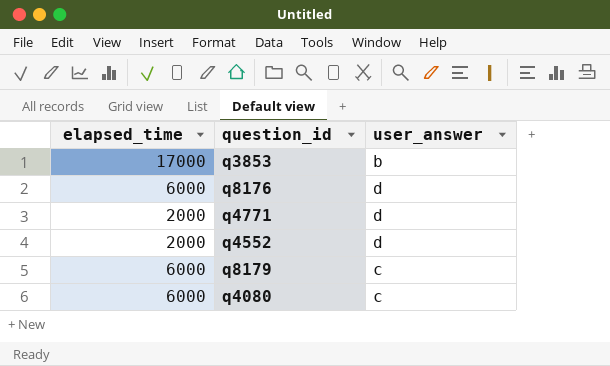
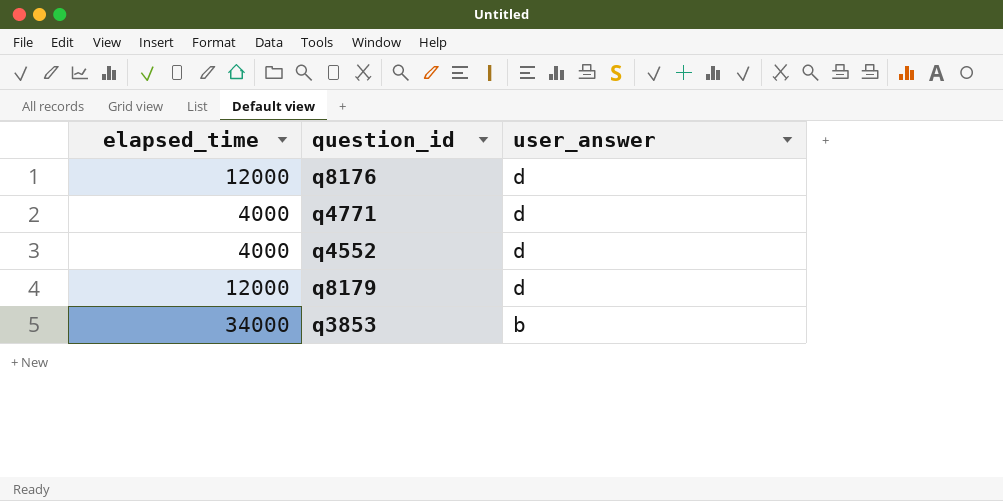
row order: none -> user_answer descending
row q4080: 6000 | c -> none
q8176 | elapsed_time: 6000 -> 12000
q4771 | elapsed_time: 2000 -> 4000
q4552 | elapsed_time: 2000 -> 4000
q8179 | elapsed_time: 6000 -> 12000
q8179 | user_answer: c -> d
q3853 | elapsed_time: 17000 -> 34000

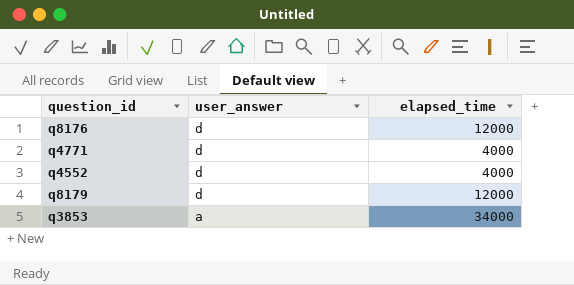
column elapsed_time | position: 1 -> 3
q3853 | user_answer: b -> a

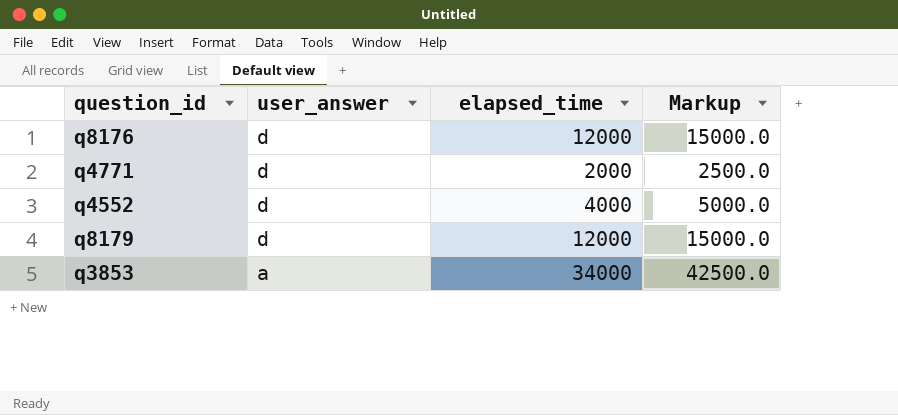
column Markup | formula: none -> [elapsed_time] * 1.25
q4771 | elapsed_time: 4000 -> 2000

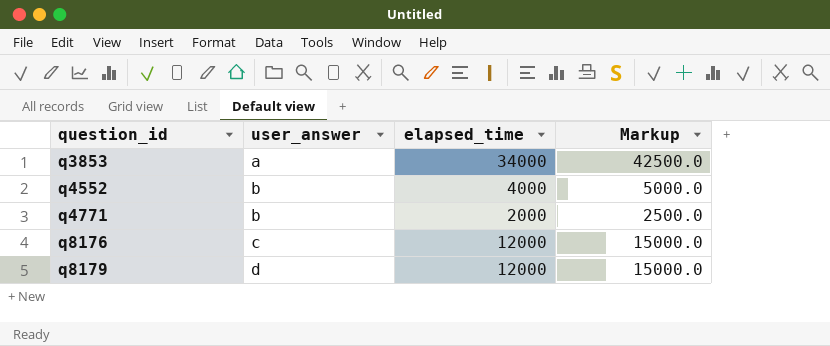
row order: user_answer descending -> question_id ascending
q4552 | user_answer: d -> b
q4771 | user_answer: d -> b
q8176 | user_answer: d -> c

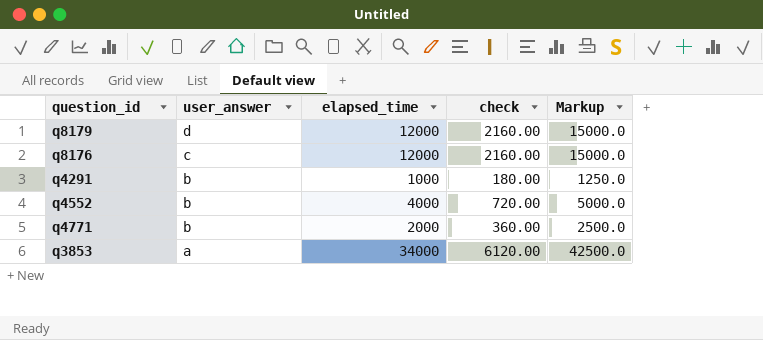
row order: question_id ascending -> user_answer descending
column check | formula: none -> [elapsed_time] * 0.18
row q4291: none -> b | 1000 | 180.00 | 1250.0

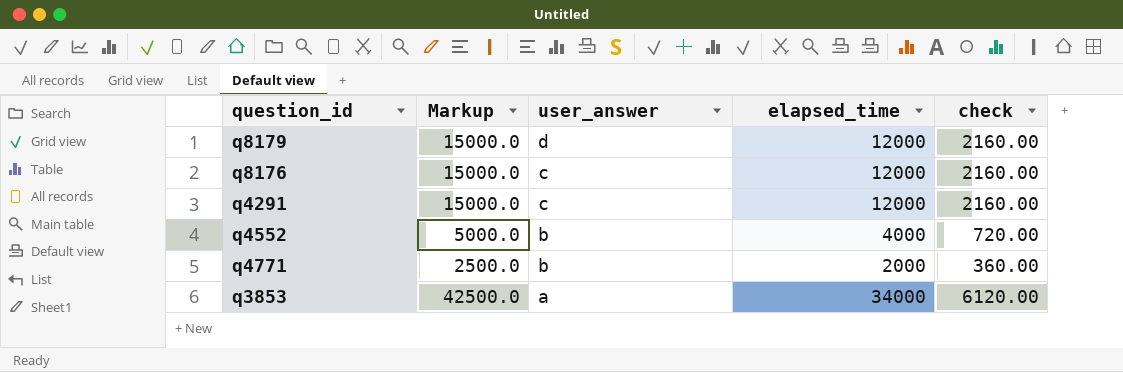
column Markup | position: 5 -> 2
q4291 | Markup: 1250.0 -> 15000.0
q4291 | user_answer: b -> c
q4291 | elapsed_time: 1000 -> 12000
q4291 | check: 180.00 -> 2160.00

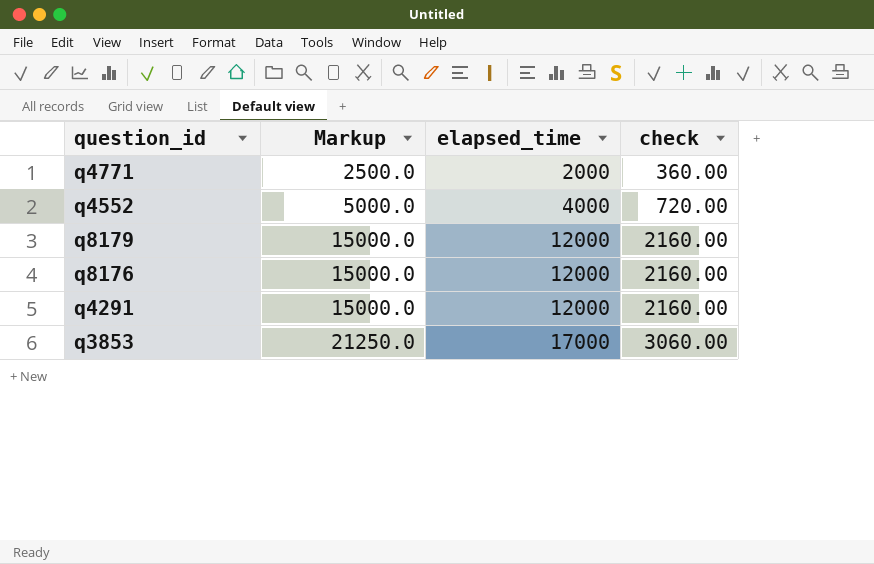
row order: user_answer descending -> Markup ascending
column user_answer | position: 3 -> none
q3853 | Markup: 42500.0 -> 21250.0
q3853 | elapsed_time: 34000 -> 17000
q3853 | check: 6120.00 -> 3060.00

